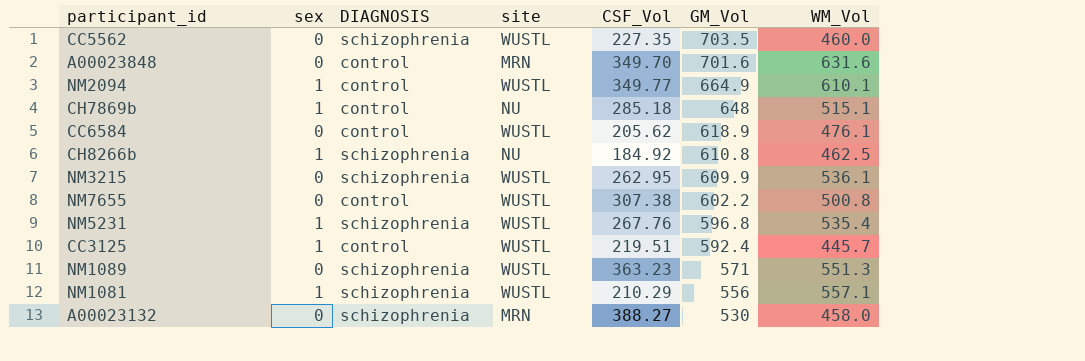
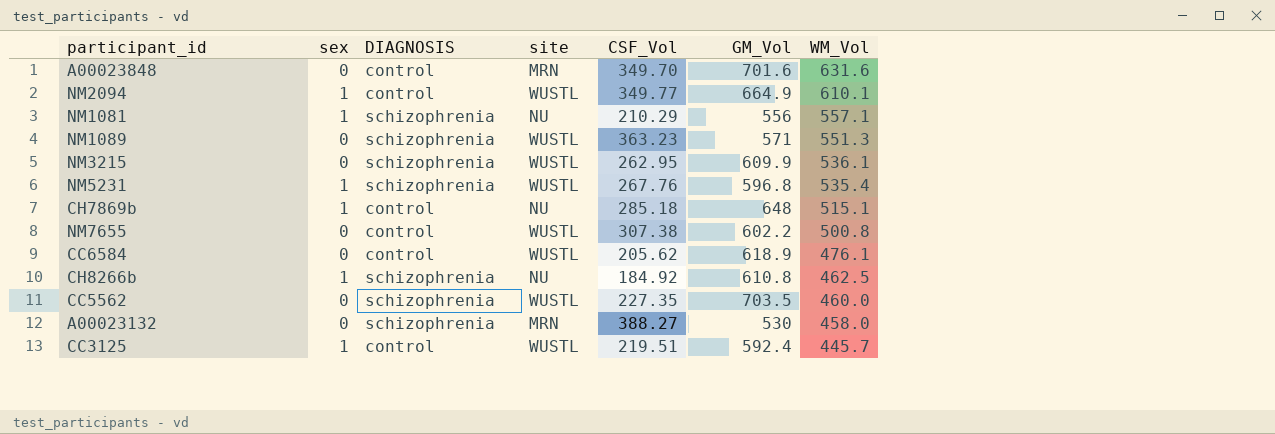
row order: GM_Vol descending -> WM_Vol descending
NM1081 | site: WUSTL -> NU

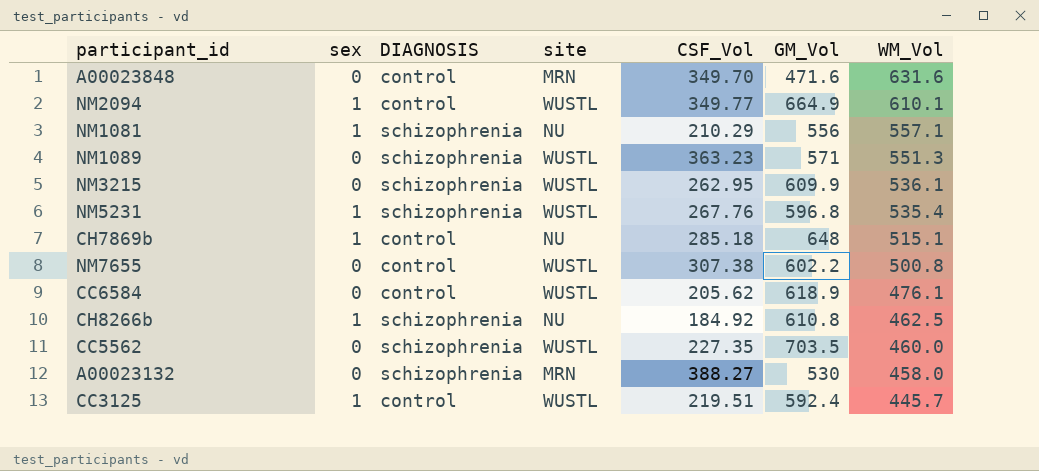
A00023848 | GM_Vol: 701.6 -> 471.6

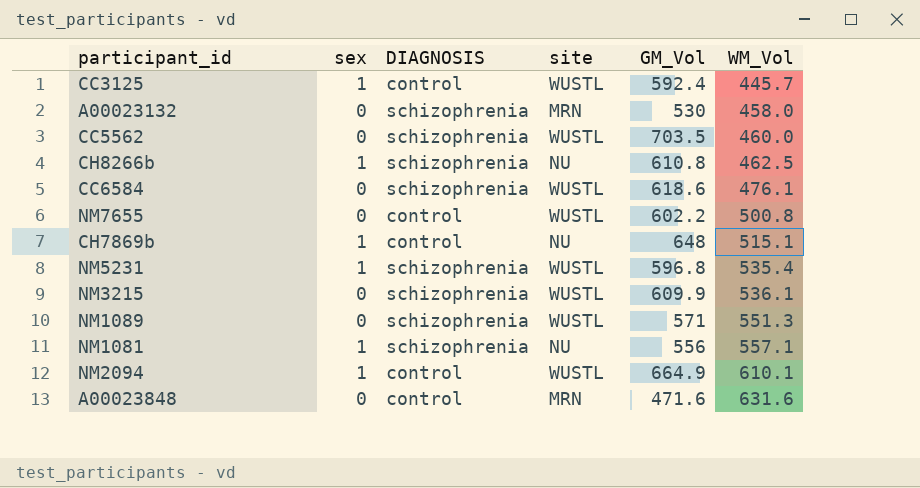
row order: WM_Vol descending -> WM_Vol ascending
column CSF_Vol | position: 5 -> none
CC6584 | DIAGNOSIS: control -> schizophrenia
CC6584 | GM_Vol: 618.9 -> 618.6

